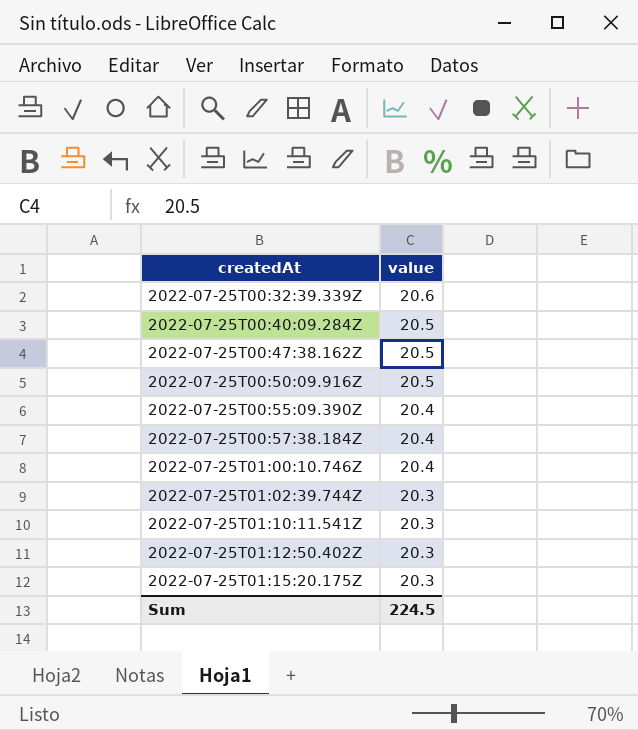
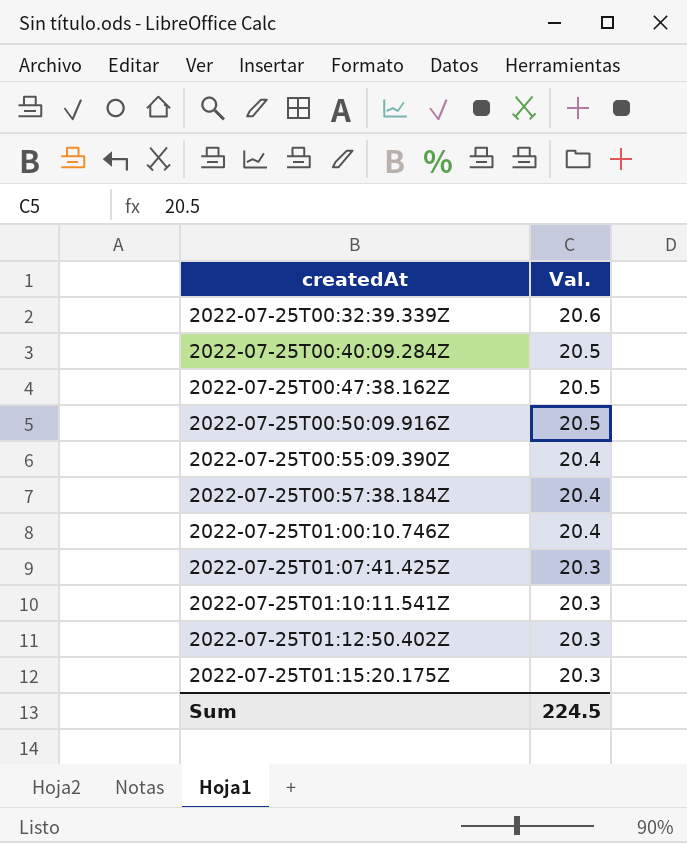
column name: value -> Val.
row 2022-07-25T01:02:39.744Z: 20.3 -> none
row 2022-07-25T01:07:41.425Z: none -> 20.3

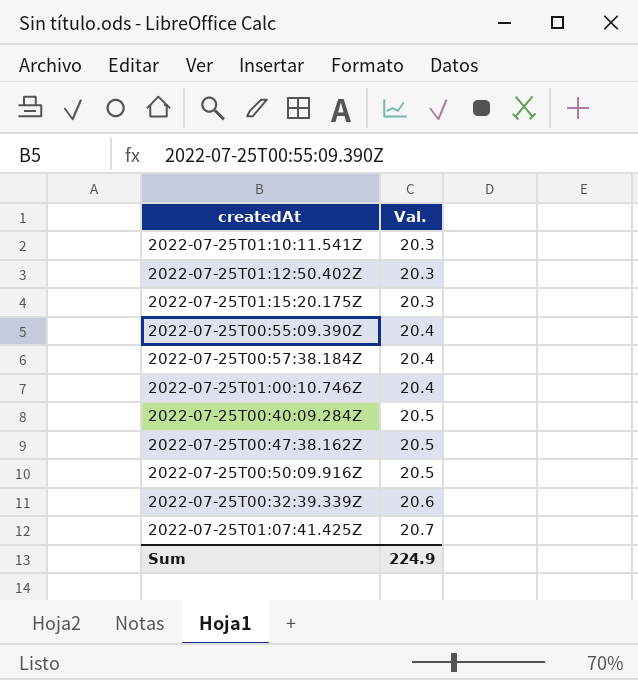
row order: createdAt ascending -> Val. ascending
2022-07-25T01:07:41.425Z | Val.: 20.3 -> 20.7
Sum | Val.: 224.5 -> 224.9

